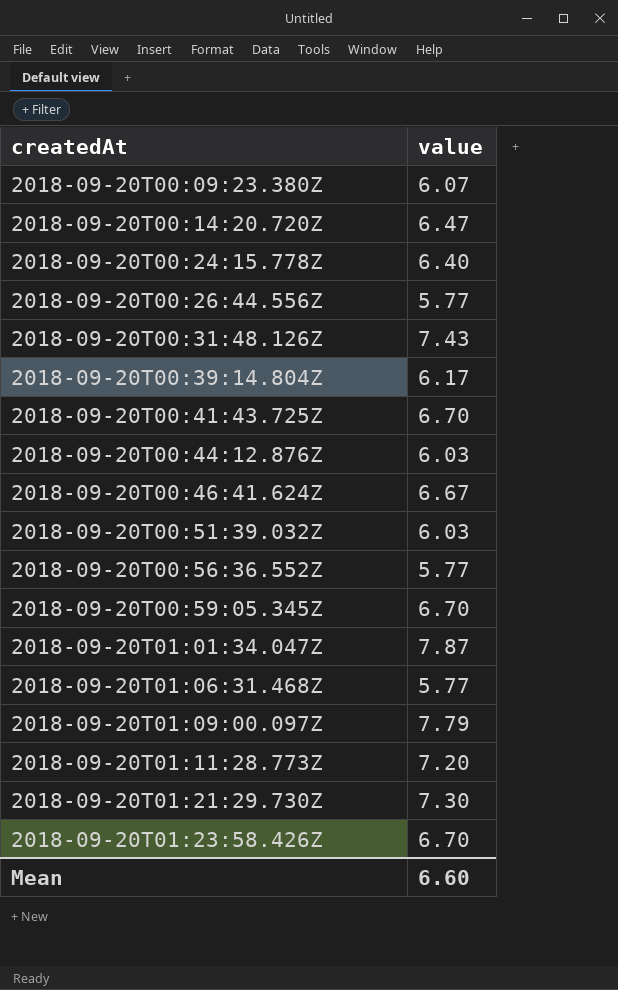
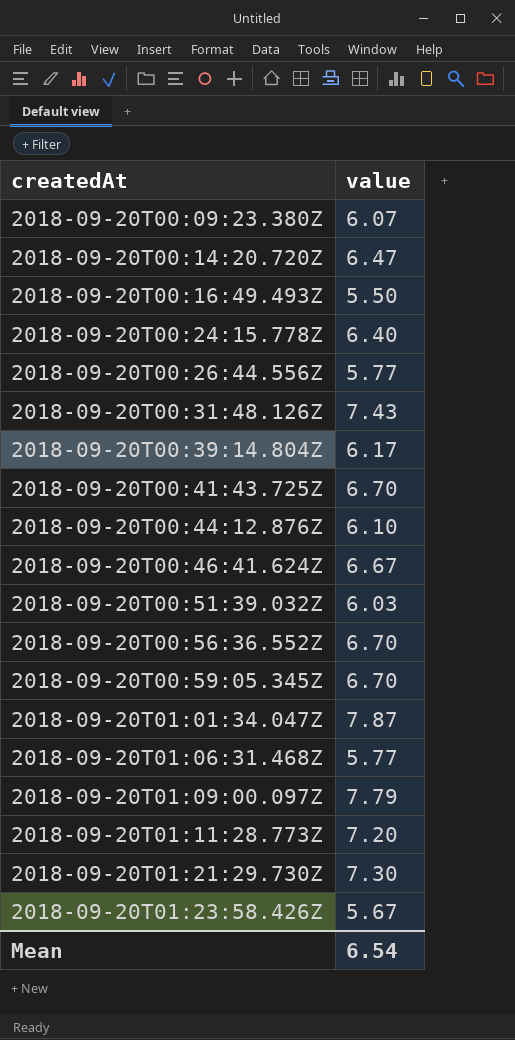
row 2018-09-20T00:16:49.493Z: none -> 5.50
2018-09-20T00:44:12.876Z | value: 6.03 -> 6.10
2018-09-20T00:56:36.552Z | value: 5.77 -> 6.70
2018-09-20T01:23:58.426Z | value: 6.70 -> 5.67
Mean | value: 6.60 -> 6.54

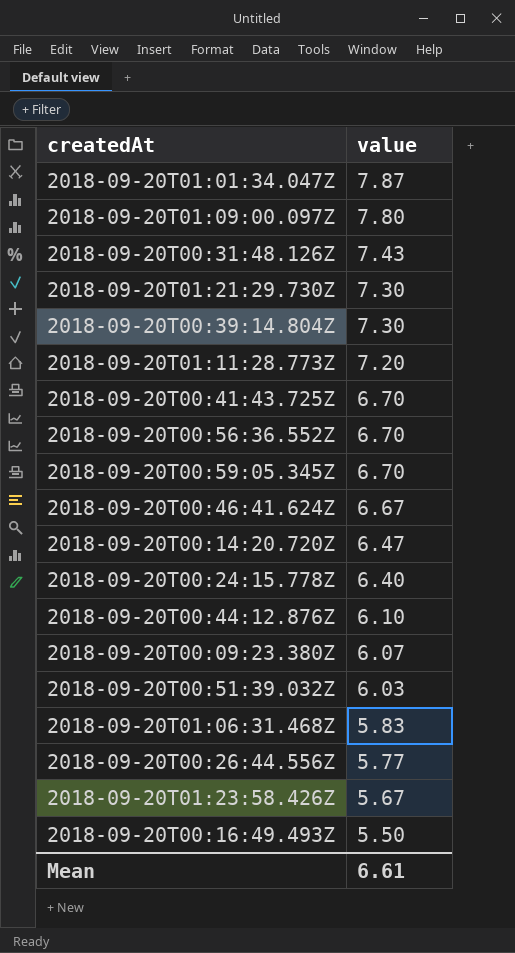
row order: createdAt ascending -> value descending
2018-09-20T01:09:00.097Z | value: 7.79 -> 7.80
2018-09-20T00:39:14.804Z | value: 6.17 -> 7.30
2018-09-20T01:06:31.468Z | value: 5.77 -> 5.83
Mean | value: 6.54 -> 6.61

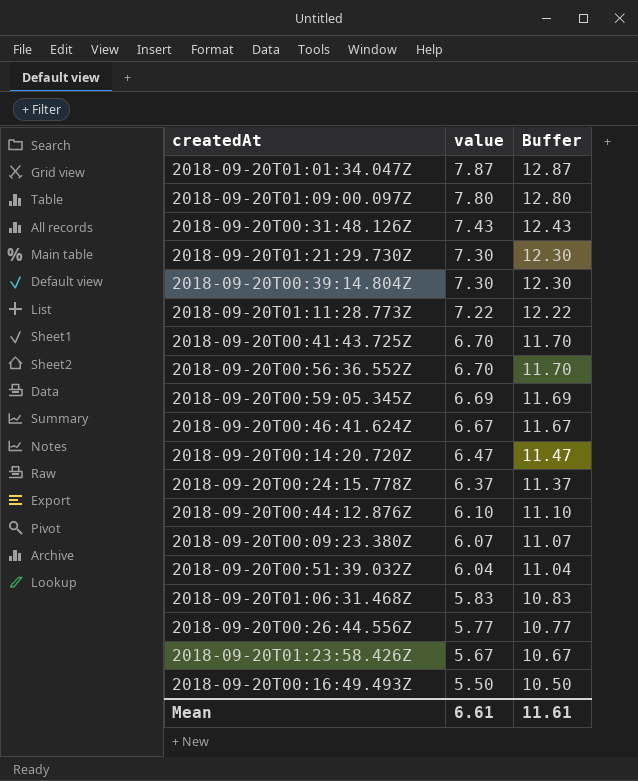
column Buffer | formula: none -> [value] + 5
2018-09-20T01:11:28.773Z | value: 7.20 -> 7.22
2018-09-20T00:59:05.345Z | value: 6.70 -> 6.69
2018-09-20T00:24:15.778Z | value: 6.40 -> 6.37
2018-09-20T00:51:39.032Z | value: 6.03 -> 6.04

